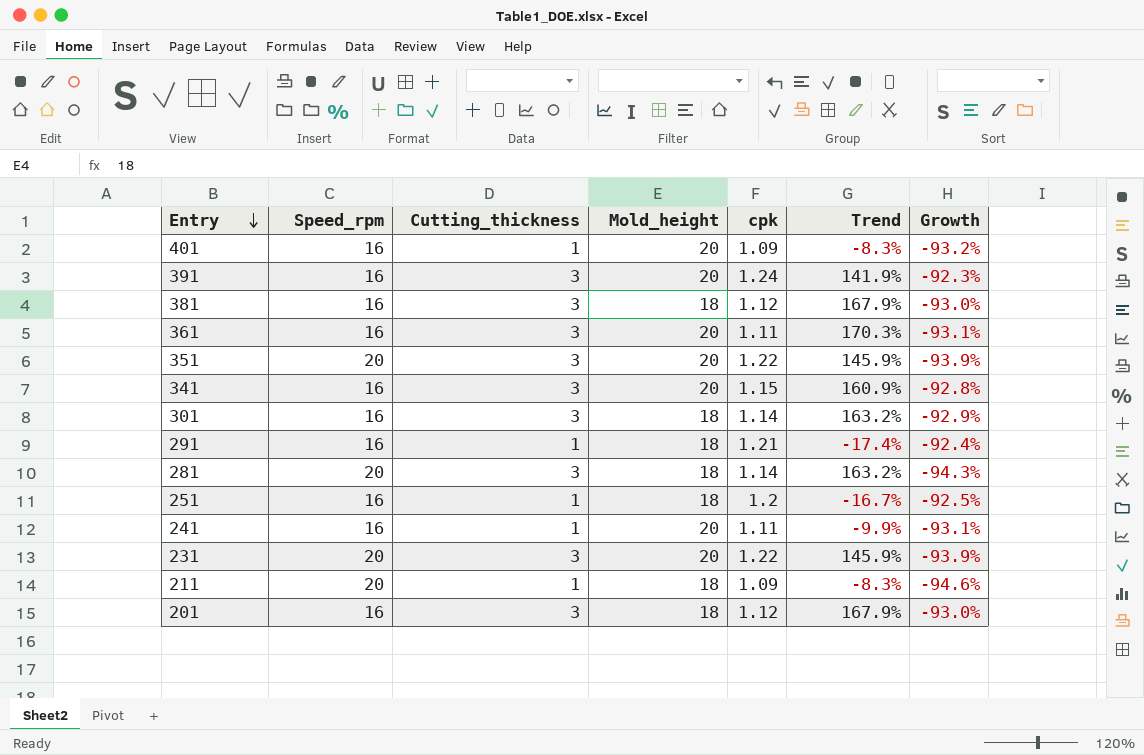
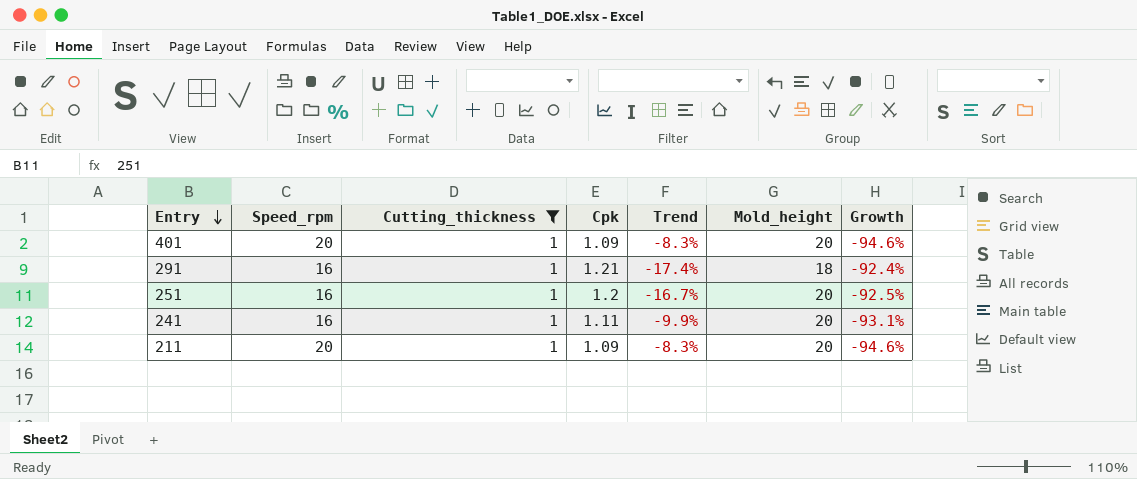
filter: none -> Cutting_thickness = 1
column name: cpk -> Cpk
column Mold_height | position: 4 -> 6
401 | Speed_rpm: 16 -> 20
401 | Growth: -93.2% -> -94.6%
251 | Mold_height: 18 -> 20
211 | Mold_height: 18 -> 20

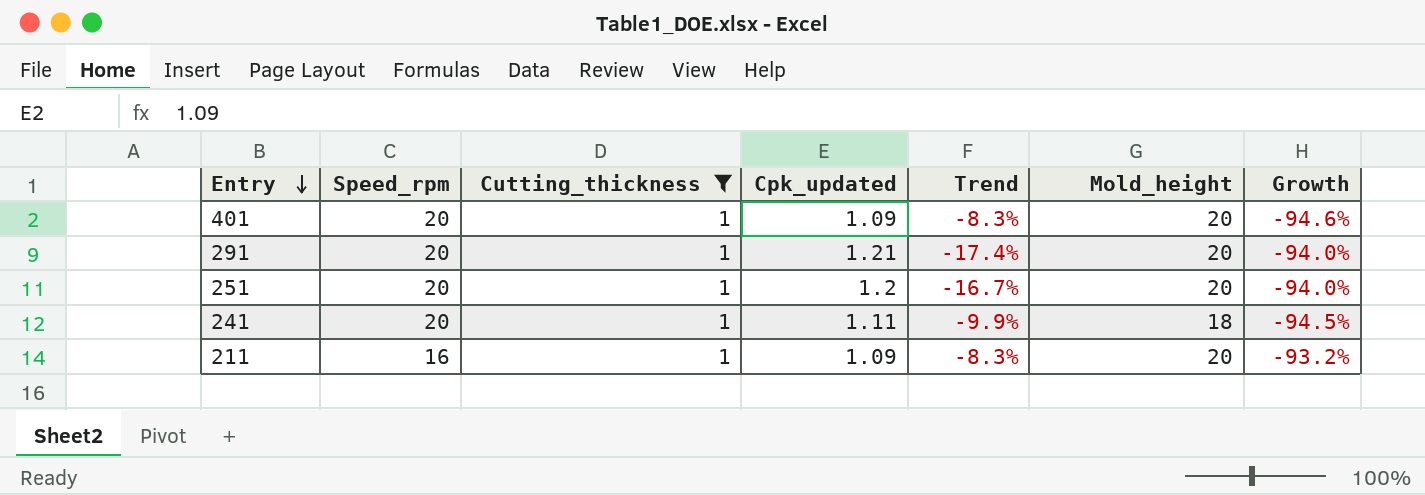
column name: Cpk -> Cpk_updated
291 | Speed_rpm: 16 -> 20
291 | Mold_height: 18 -> 20
291 | Growth: -92.4% -> -94.0%
251 | Speed_rpm: 16 -> 20
251 | Growth: -92.5% -> -94.0%
241 | Speed_rpm: 16 -> 20
241 | Mold_height: 20 -> 18
241 | Growth: -93.1% -> -94.5%
211 | Speed_rpm: 20 -> 16
211 | Growth: -94.6% -> -93.2%

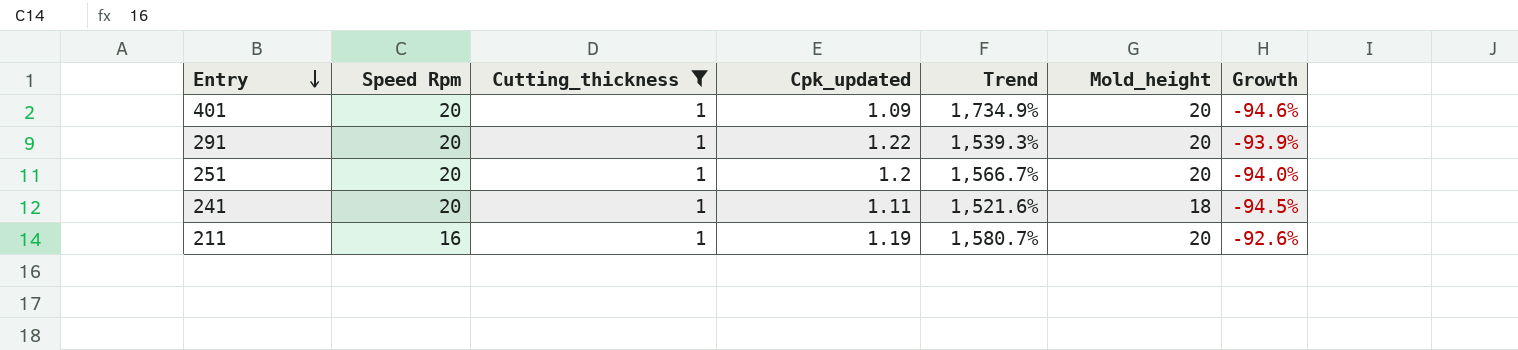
column name: Speed_rpm -> Speed Rpm
column Trend | formula: ([Cutting_thickness] - [Cpk_updated]) / [Cpk_updated] -> ([Mold_height] - [Cpk_updated]) / [Cpk_updated]
291 | Cpk_updated: 1.21 -> 1.22
291 | Growth: -94.0% -> -93.9%
211 | Cpk_updated: 1.09 -> 1.19
211 | Growth: -93.2% -> -92.6%

